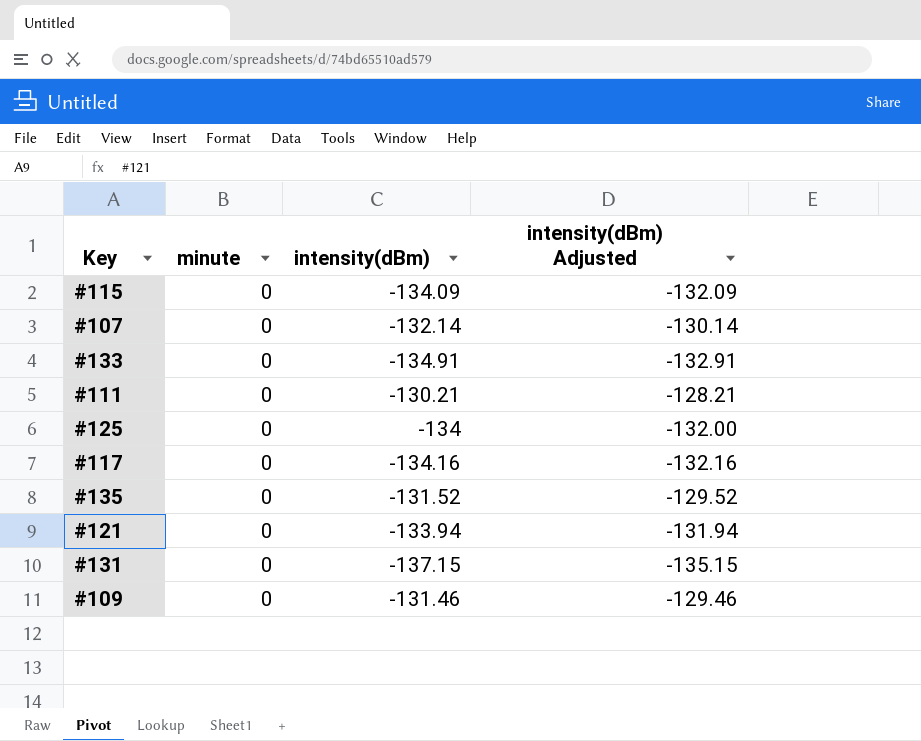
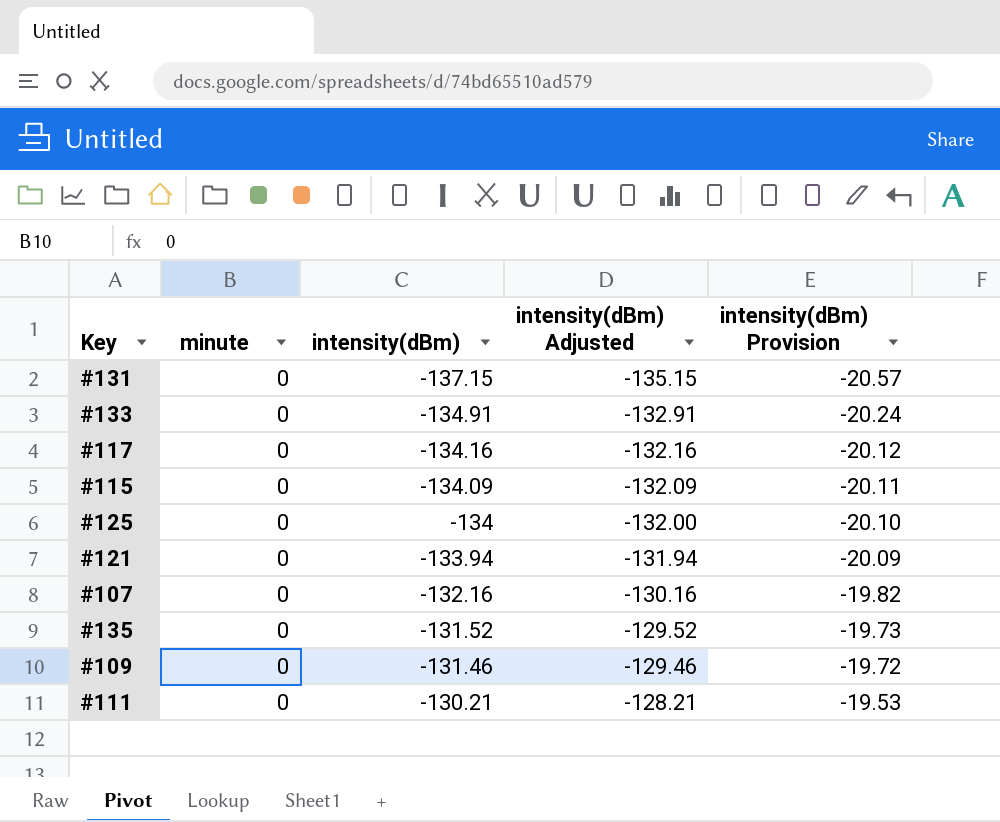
row order: none -> intensity(dBm) ascending
column intensity(dBm) Provision | formula: none -> [intensity(dBm)] * 0.15
#107 | intensity(dBm): -132.14 -> -132.16
#107 | intensity(dBm) Adjusted: -130.14 -> -130.16

